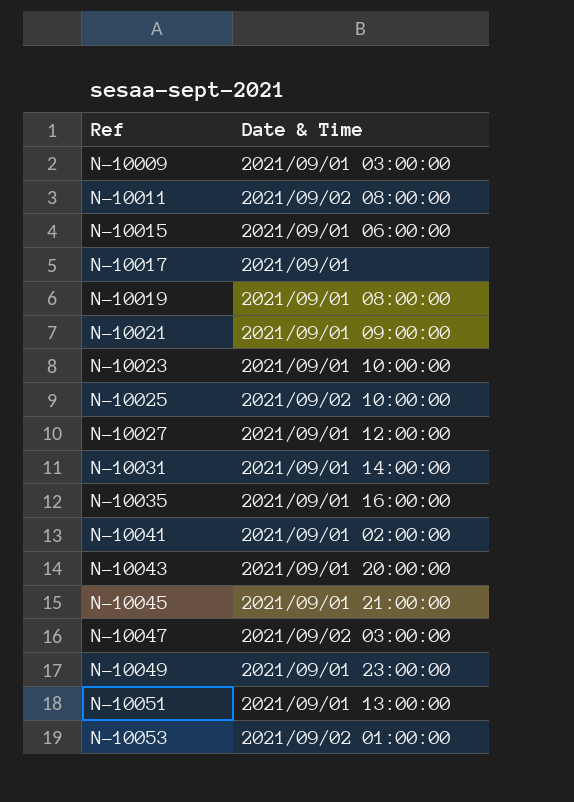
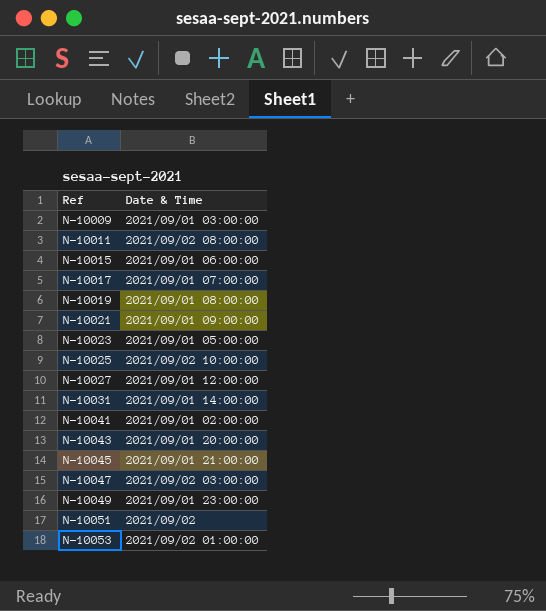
row N-10035: 2021/09/01 16:00:00 -> none
N-10017 | Date & Time: 2021/09/01 -> 2021/09/01 07:00:00
N-10023 | Date & Time: 2021/09/01 10:00:00 -> 2021/09/01 05:00:00
N-10051 | Date & Time: 2021/09/01 13:00:00 -> 2021/09/02

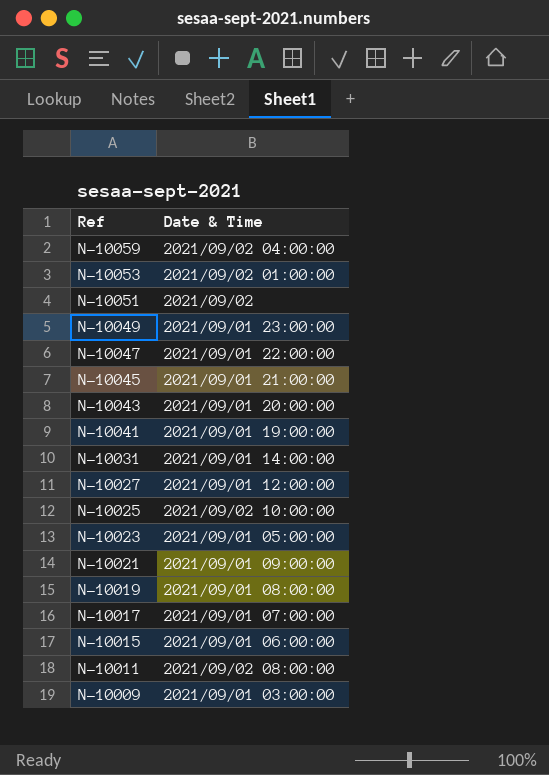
row order: Ref ascending -> Ref descending
row N-10059: none -> 2021/09/02 04:00:00
N-10047 | Date & Time: 2021/09/02 03:00:00 -> 2021/09/01 22:00:00
N-10041 | Date & Time: 2021/09/01 02:00:00 -> 2021/09/01 19:00:00

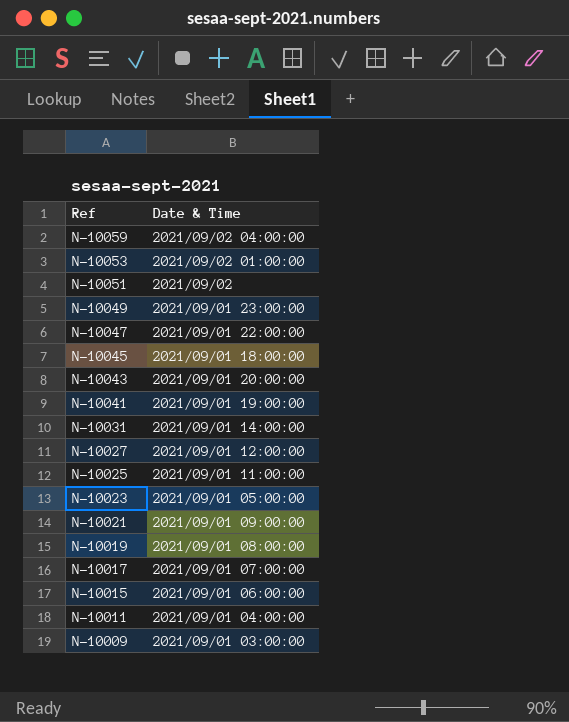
N-10045 | Date & Time: 2021/09/01 21:00:00 -> 2021/09/01 18:00:00
N-10025 | Date & Time: 2021/09/02 10:00:00 -> 2021/09/01 11:00:00
N-10011 | Date & Time: 2021/09/02 08:00:00 -> 2021/09/01 04:00:00

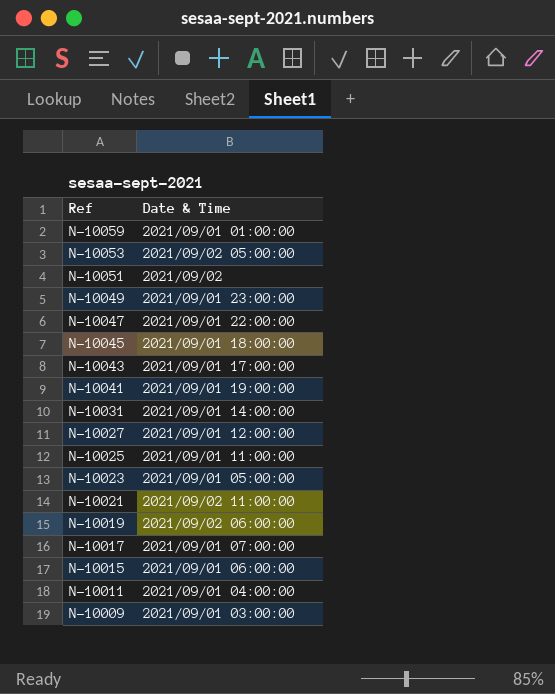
N-10059 | Date & Time: 2021/09/02 04:00:00 -> 2021/09/01 01:00:00
N-10053 | Date & Time: 2021/09/02 01:00:00 -> 2021/09/02 05:00:00
N-10043 | Date & Time: 2021/09/01 20:00:00 -> 2021/09/01 17:00:00
N-10021 | Date & Time: 2021/09/01 09:00:00 -> 2021/09/02 11:00:00
N-10019 | Date & Time: 2021/09/01 08:00:00 -> 2021/09/02 06:00:00

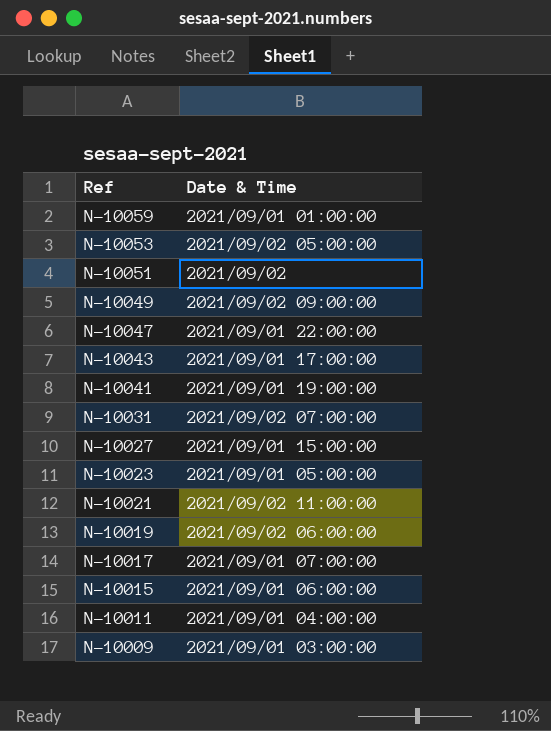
row N-10045: 2021/09/01 18:00:00 -> none
row N-10025: 2021/09/01 11:00:00 -> none
N-10049 | Date & Time: 2021/09/01 23:00:00 -> 2021/09/02 09:00:00
N-10031 | Date & Time: 2021/09/01 14:00:00 -> 2021/09/02 07:00:00
N-10027 | Date & Time: 2021/09/01 12:00:00 -> 2021/09/01 15:00:00

